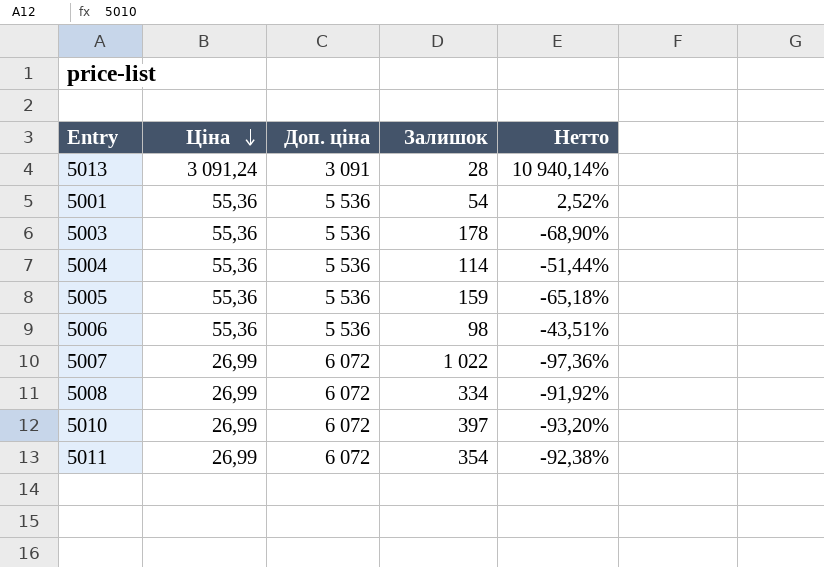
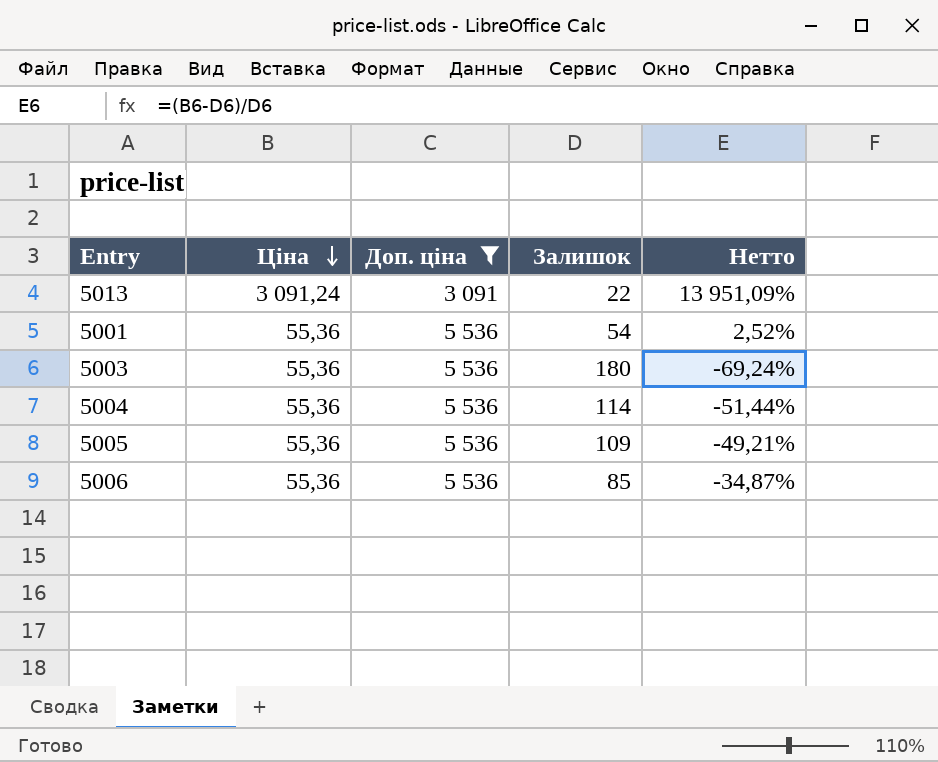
filter: none -> Доп. ціна != 6 072
5013 | Залишок: 28 -> 22
5013 | Нетто: 10 940,14% -> 13 951,09%
5003 | Залишок: 178 -> 180
5003 | Нетто: -68,90% -> -69,24%
5005 | Залишок: 159 -> 109
5005 | Нетто: -65,18% -> -49,21%
5006 | Залишок: 98 -> 85
5006 | Нетто: -43,51% -> -34,87%

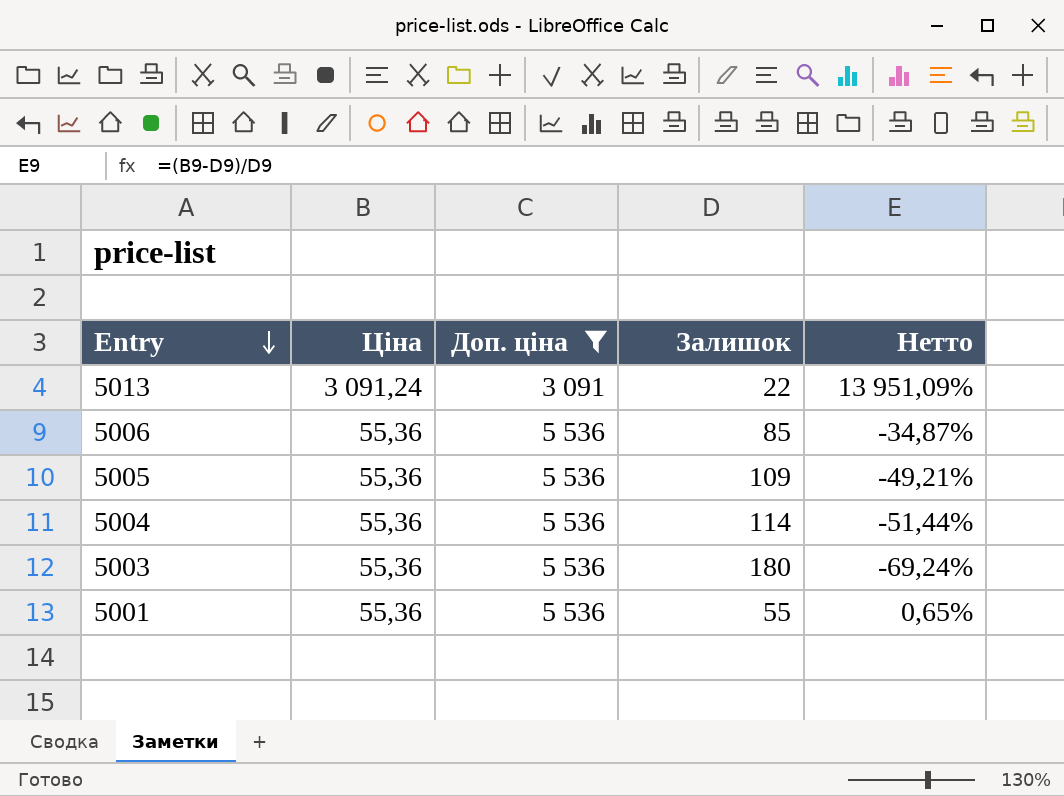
row order: Ціна descending -> Entry descending
5001 | Залишок: 54 -> 55
5001 | Нетто: 2,52% -> 0,65%

